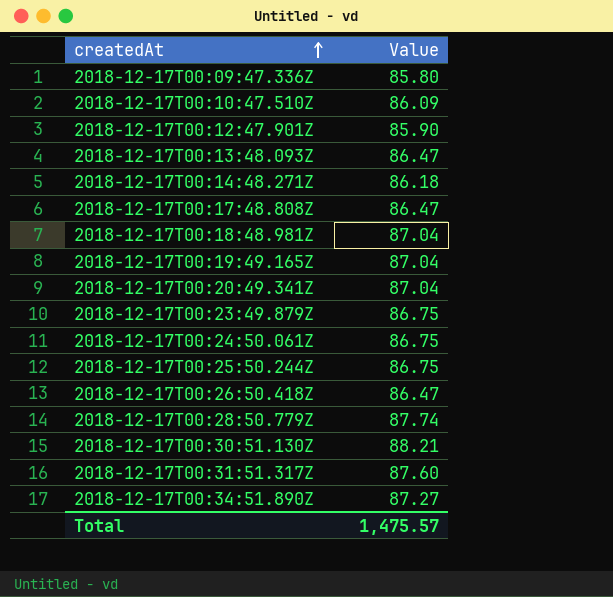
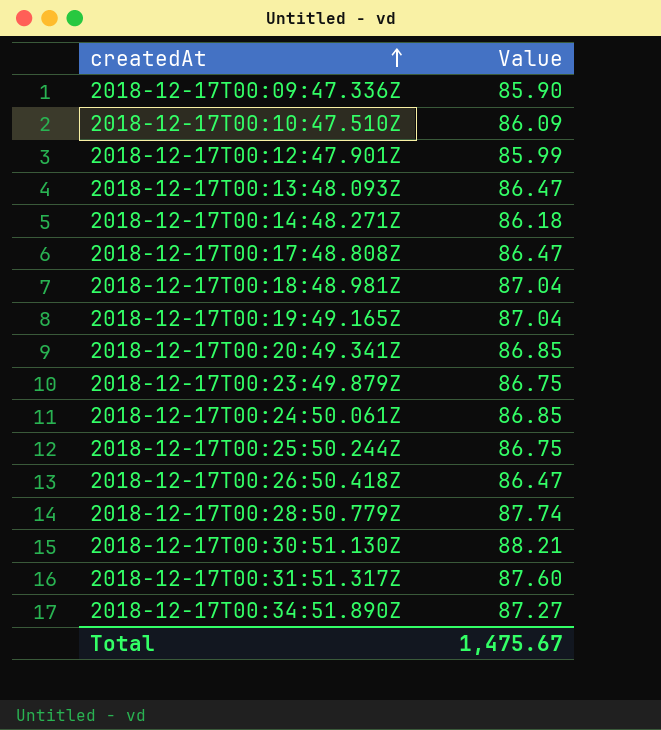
2018-12-17T00:09:47.336Z | Value: 85.80 -> 85.90
2018-12-17T00:12:47.901Z | Value: 85.90 -> 85.99
2018-12-17T00:20:49.341Z | Value: 87.04 -> 86.85
2018-12-17T00:24:50.061Z | Value: 86.75 -> 86.85
Total | Value: 1,475.57 -> 1,475.67

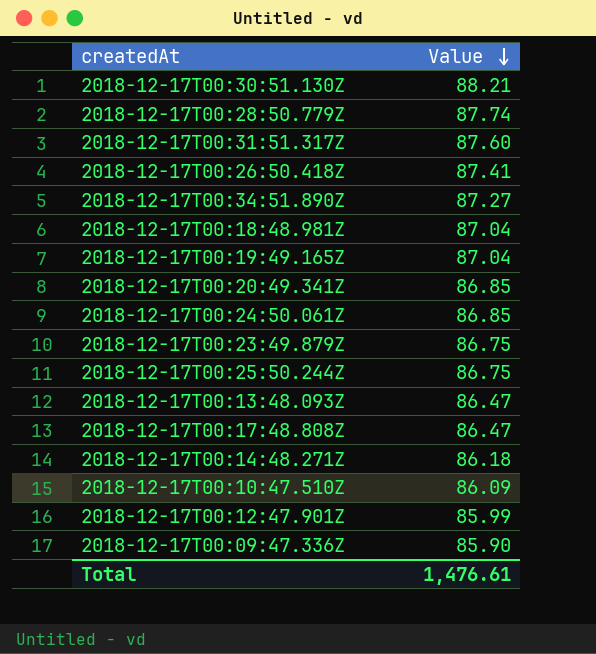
row order: createdAt ascending -> Value descending
2018-12-17T00:26:50.418Z | Value: 86.47 -> 87.41
Total | Value: 1,475.67 -> 1,476.61

